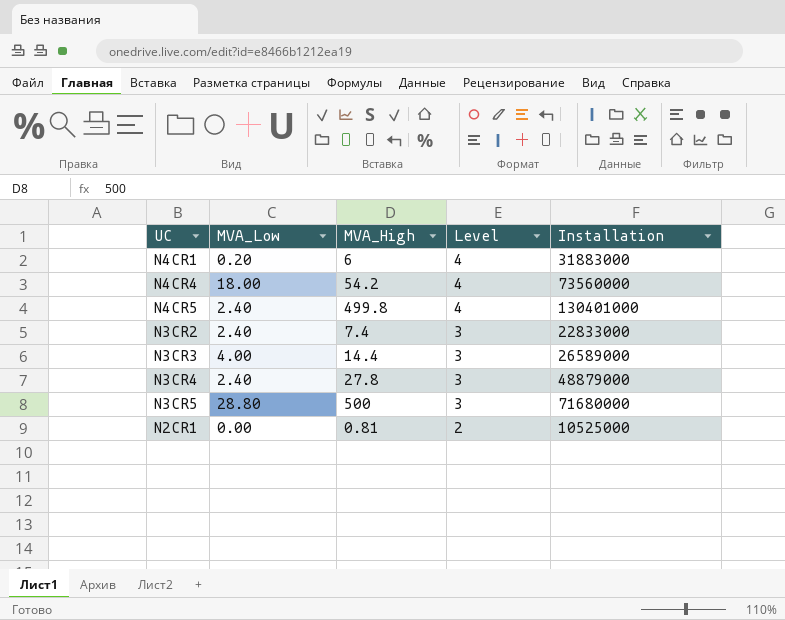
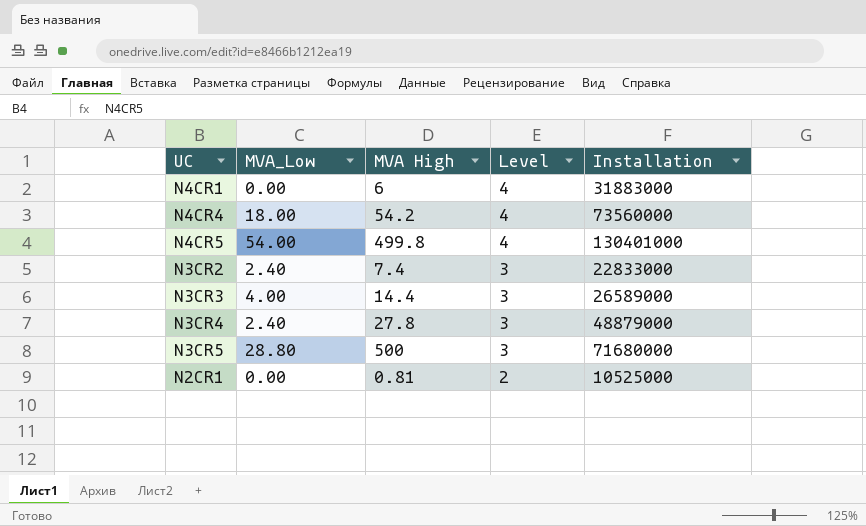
column name: MVA_High -> MVA High
N4CR1 | MVA_Low: 0.20 -> 0.00
N4CR5 | MVA_Low: 2.40 -> 54.00

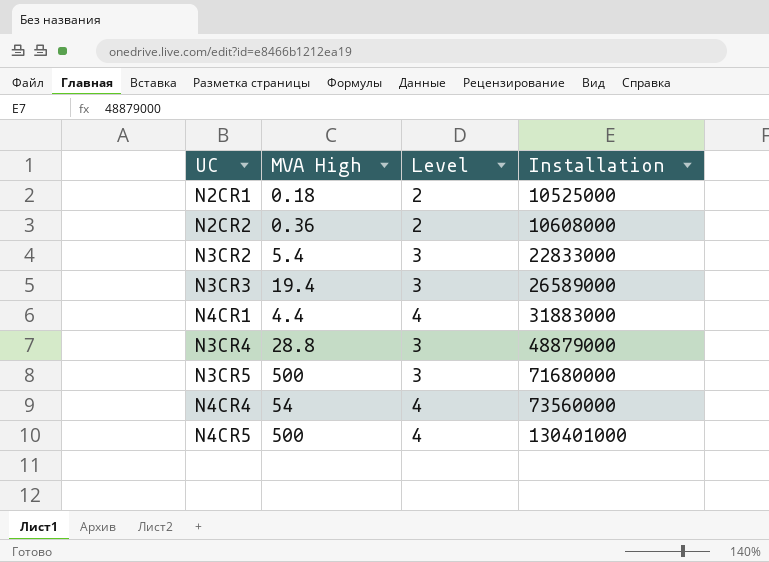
row order: Level descending -> Installation ascending
column MVA_Low | position: 2 -> none
N2CR1 | MVA High: 0.81 -> 0.18
row N2CR2: none -> 0.36 | 2 | 10608000
N3CR2 | MVA High: 7.4 -> 5.4
N3CR3 | MVA High: 14.4 -> 19.4
N4CR1 | MVA High: 6 -> 4.4
N3CR4 | MVA High: 27.8 -> 28.8
N4CR4 | MVA High: 54.2 -> 54
N4CR5 | MVA High: 499.8 -> 500

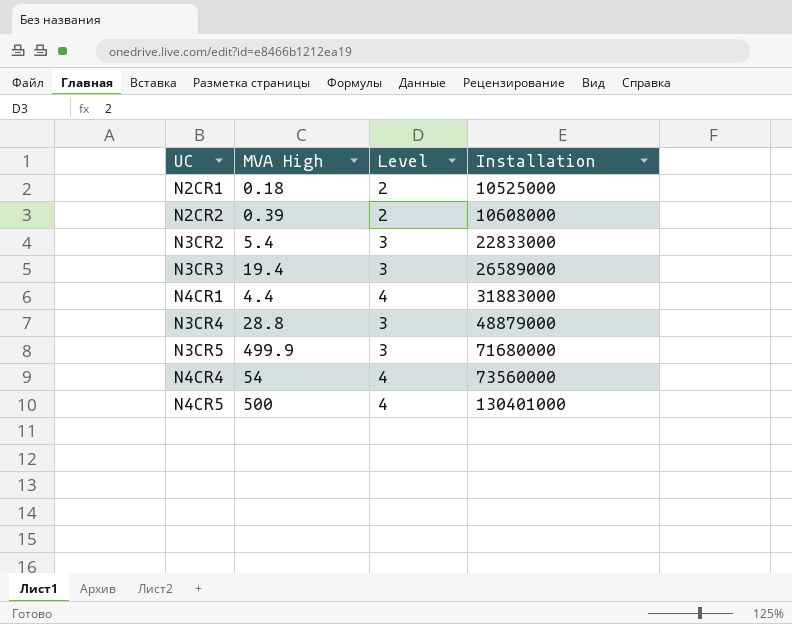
N2CR2 | MVA High: 0.36 -> 0.39
N3CR5 | MVA High: 500 -> 499.9

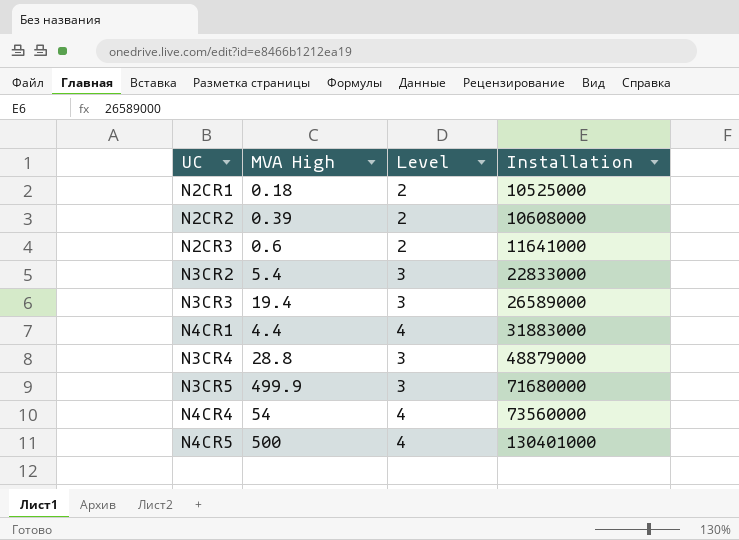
row N2CR3: none -> 0.6 | 2 | 11641000

